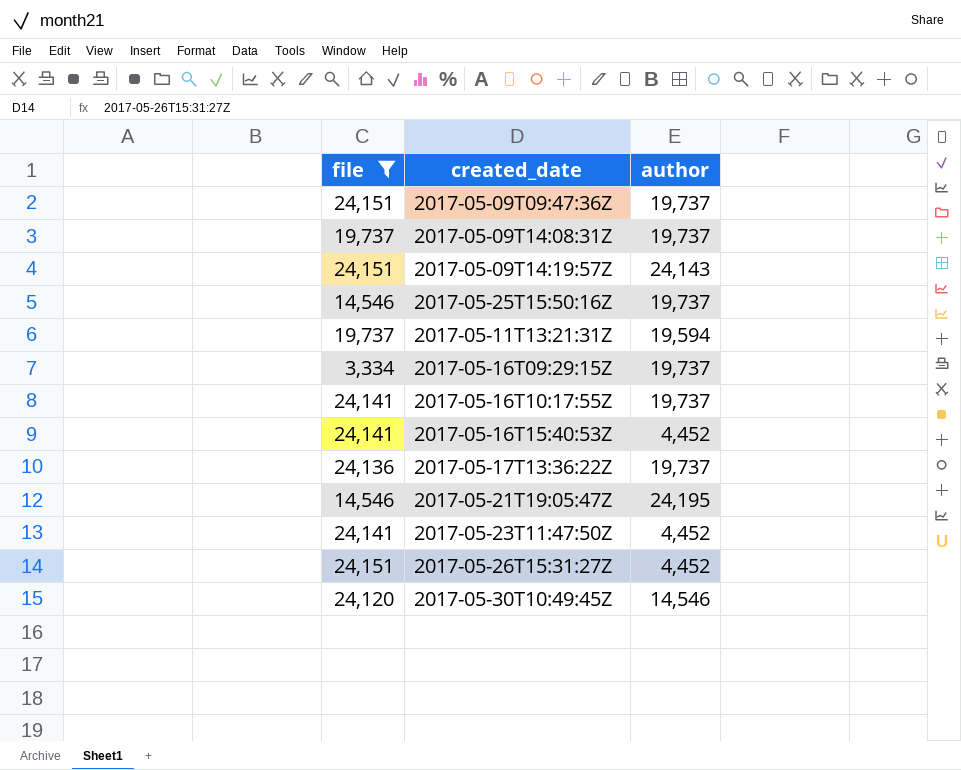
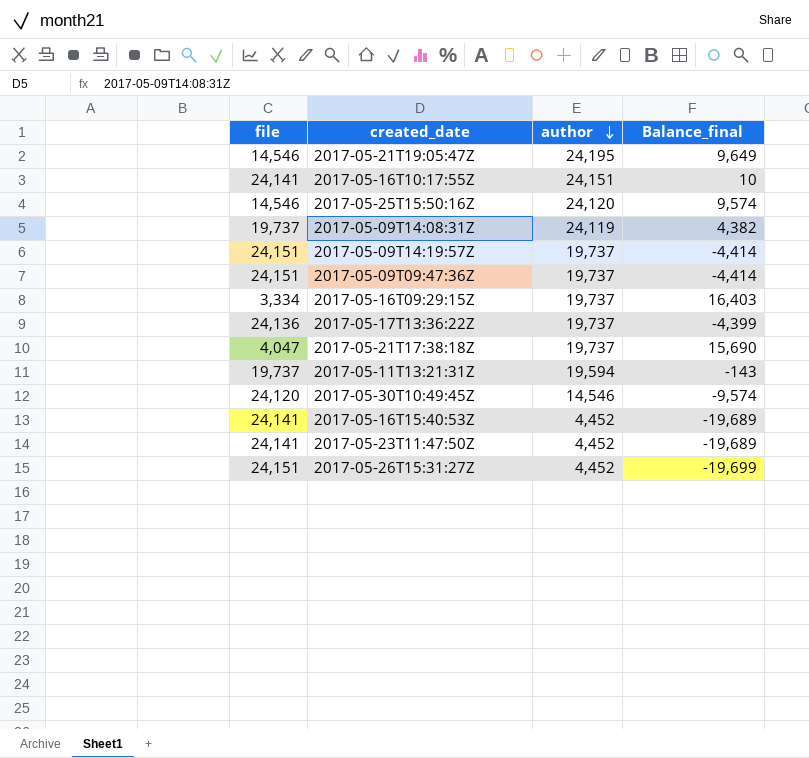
filter: file != 4,047 -> none
row order: none -> author descending
column Balance_final | formula: none -> [author] - [file]
2017-05-16T10:17:55Z | author: 19,737 -> 24,151
2017-05-25T15:50:16Z | author: 19,737 -> 24,120
2017-05-09T14:08:31Z | author: 19,737 -> 24,119
2017-05-09T14:19:57Z | author: 24,143 -> 19,737

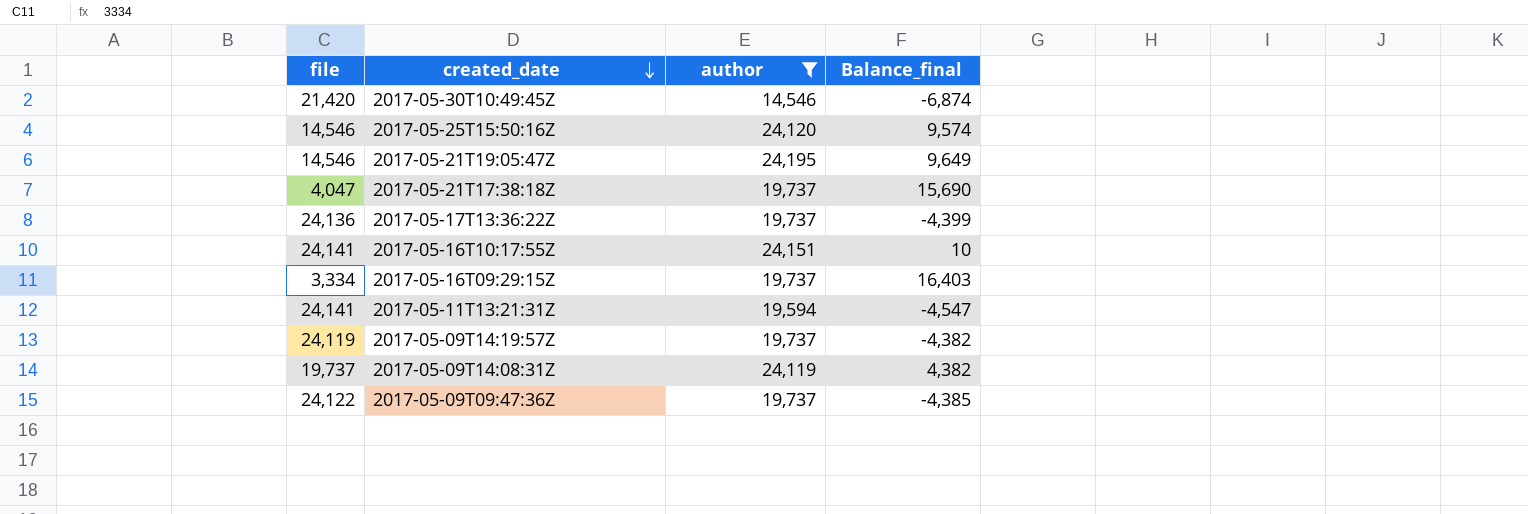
filter: none -> author != 4,452
row order: author descending -> created_date descending
2017-05-30T10:49:45Z | file: 24,120 -> 21,420
2017-05-30T10:49:45Z | Balance_final: -9,574 -> -6,874
2017-05-11T13:21:31Z | file: 19,737 -> 24,141
2017-05-11T13:21:31Z | Balance_final: -143 -> -4,547
2017-05-09T14:19:57Z | file: 24,151 -> 24,119
2017-05-09T14:19:57Z | Balance_final: -4,414 -> -4,382
2017-05-09T09:47:36Z | file: 24,151 -> 24,122
2017-05-09T09:47:36Z | Balance_final: -4,414 -> -4,385

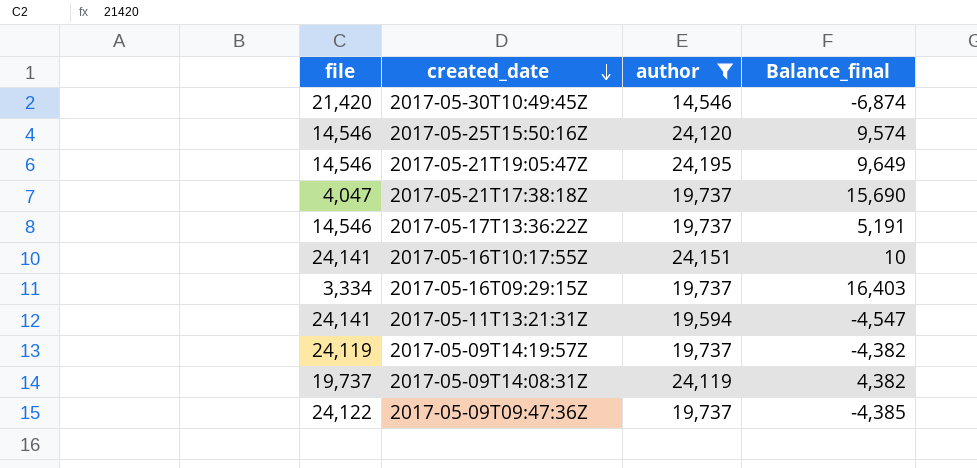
2017-05-17T13:36:22Z | file: 24,136 -> 14,546
2017-05-17T13:36:22Z | Balance_final: -4,399 -> 5,191

